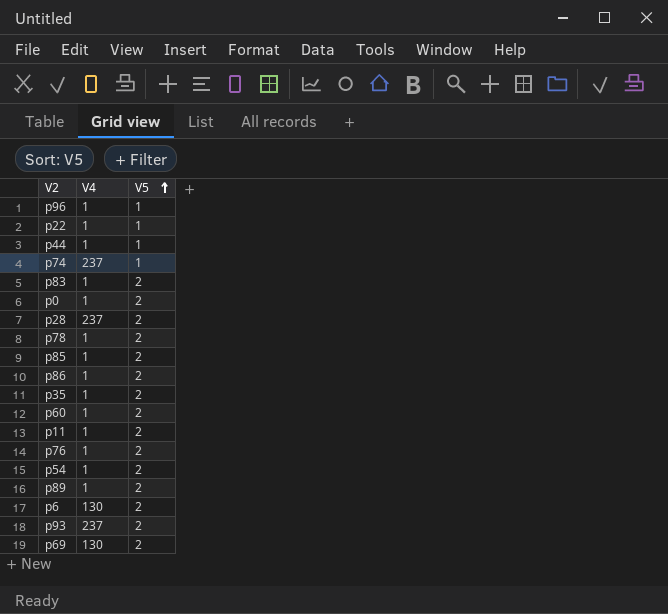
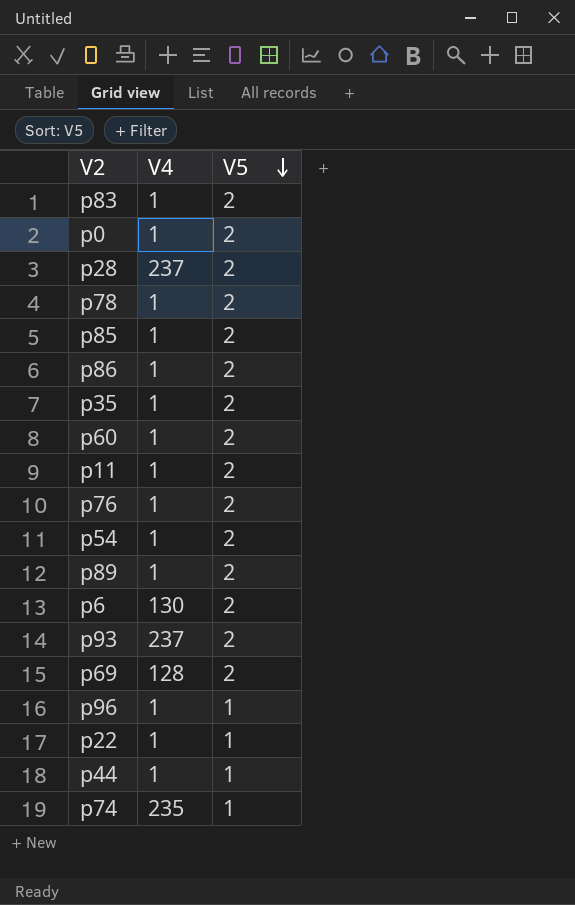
row order: V5 ascending -> V5 descending
p69 | V4: 130 -> 128
p74 | V4: 237 -> 235

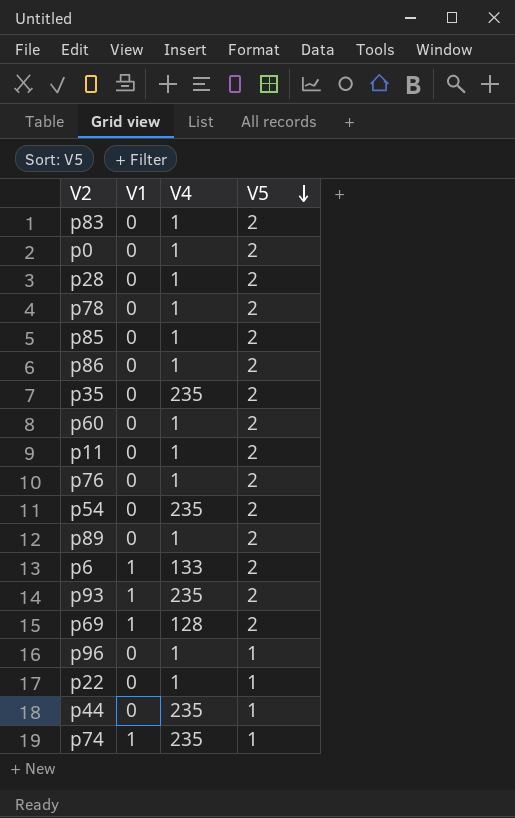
column V1 | position: none -> 2
p28 | V4: 237 -> 1
p35 | V4: 1 -> 235
p54 | V4: 1 -> 235
p6 | V4: 130 -> 133
p93 | V4: 237 -> 235
p44 | V4: 1 -> 235

